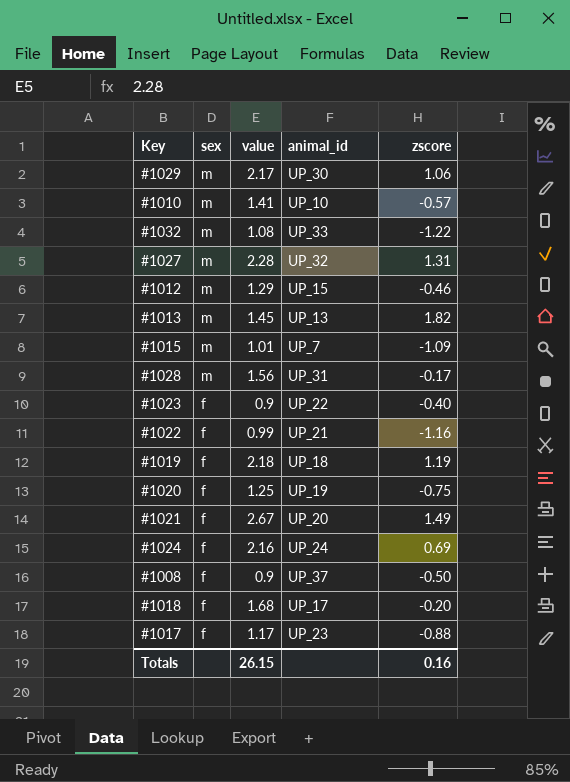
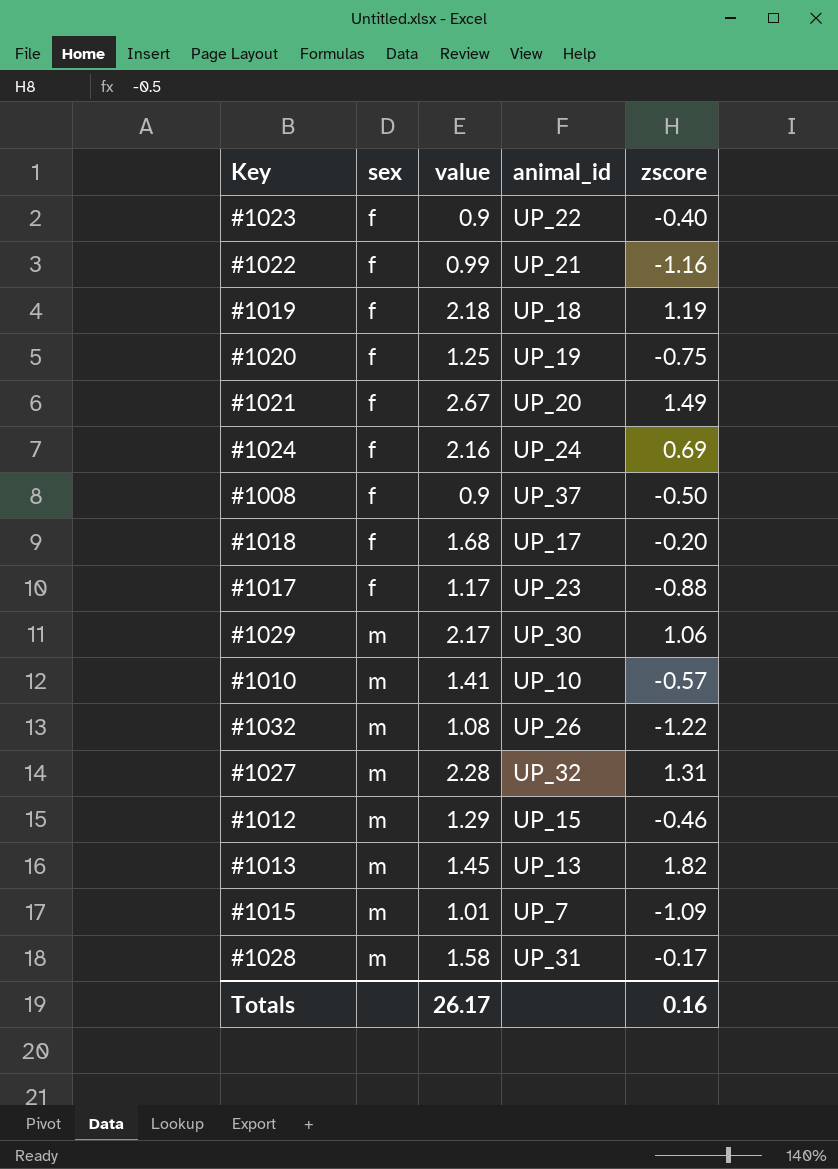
row order: sex descending -> sex ascending
#1032 | animal_id: UP_33 -> UP_26
#1028 | value: 1.56 -> 1.58
Totals | value: 26.15 -> 26.17

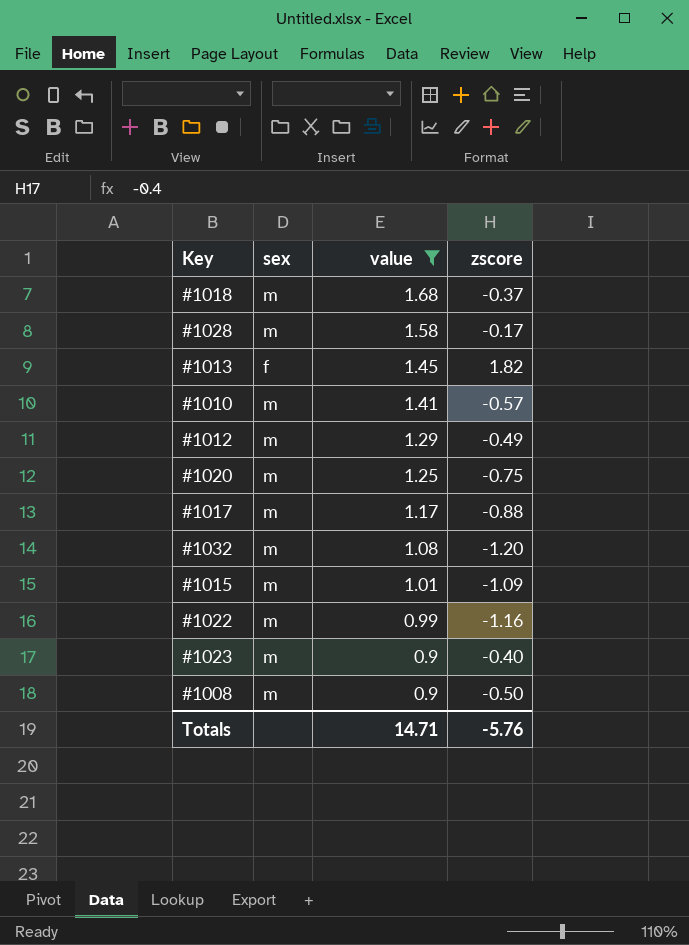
filter: none -> value <= 1.68
row order: sex ascending -> value descending
column animal_id | position: 4 -> none
#1018 | sex: f -> m
#1018 | zscore: -0.20 -> -0.37
#1013 | sex: m -> f
#1012 | zscore: -0.46 -> -0.49
#1020 | sex: f -> m
#1017 | sex: f -> m
#1032 | zscore: -1.22 -> -1.20
#1022 | sex: f -> m
#1023 | sex: f -> m
#1008 | sex: f -> m
Totals | value: 26.17 -> 14.71
Totals | zscore: 0.16 -> -5.76

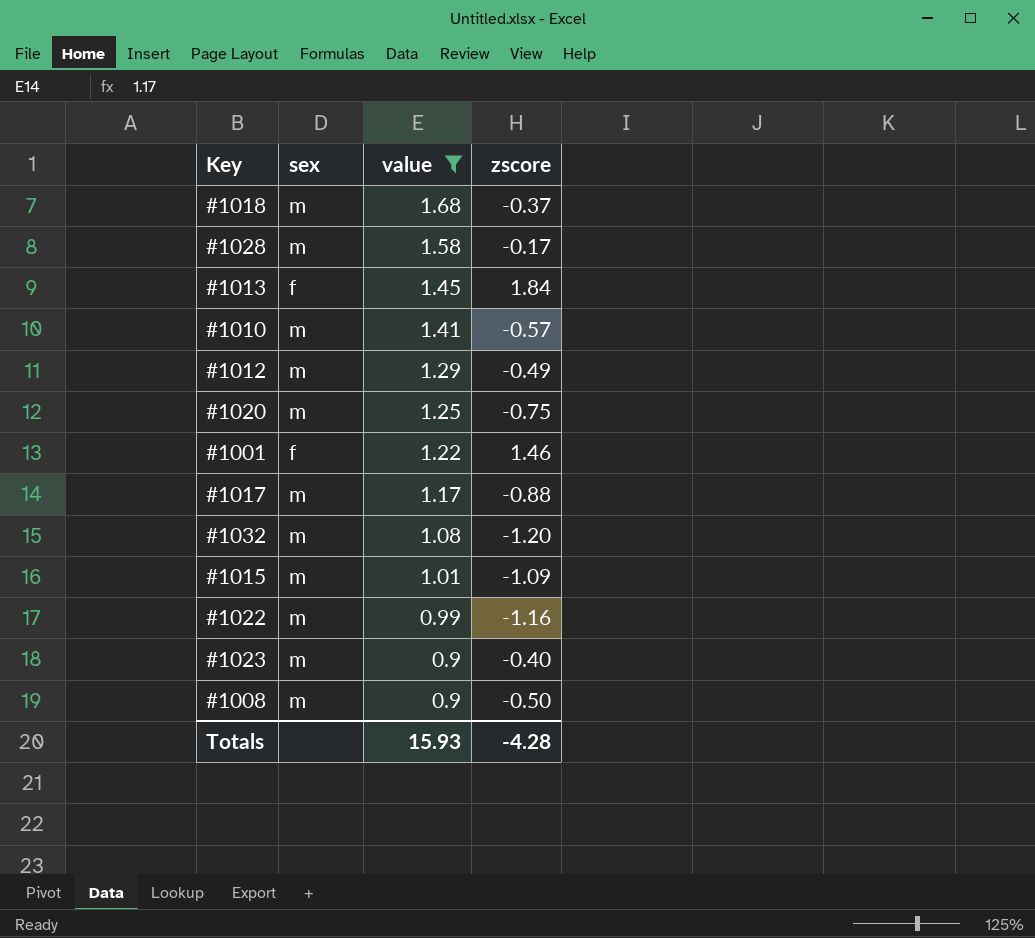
#1013 | zscore: 1.82 -> 1.84
row #1001: none -> f | 1.22 | 1.46
Totals | value: 14.71 -> 15.93
Totals | zscore: -5.76 -> -4.28

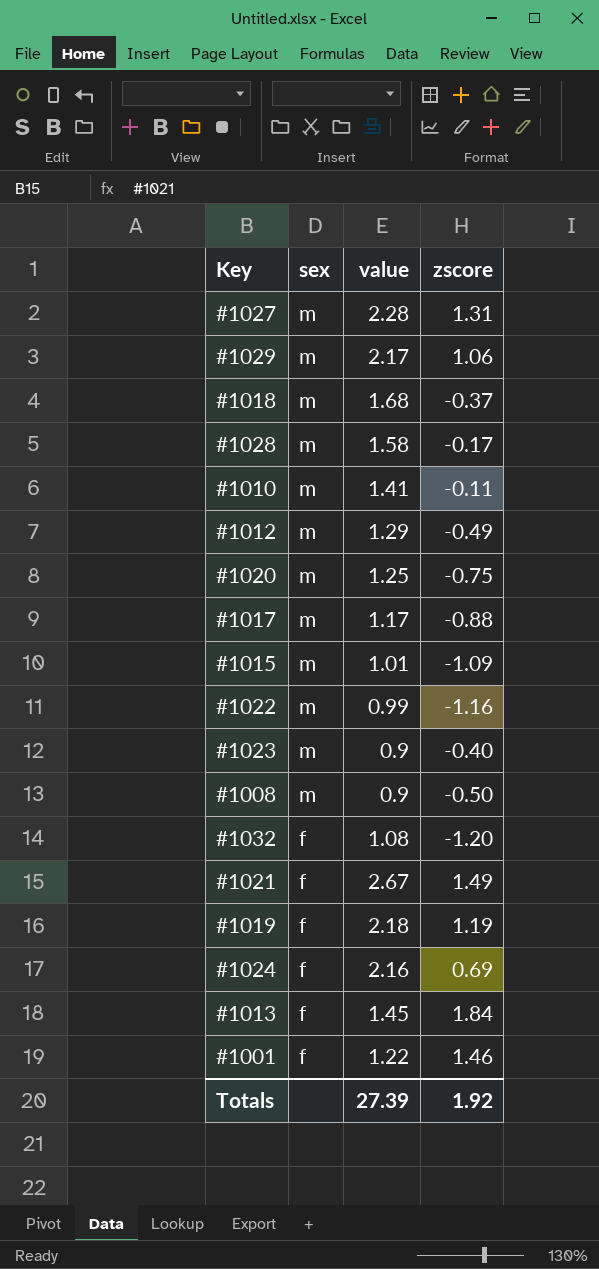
filter: value <= 1.68 -> none
row order: value descending -> sex descending
#1010 | zscore: -0.57 -> -0.11
#1032 | sex: m -> f
Totals | value: 15.93 -> 27.39
Totals | zscore: -4.28 -> 1.92

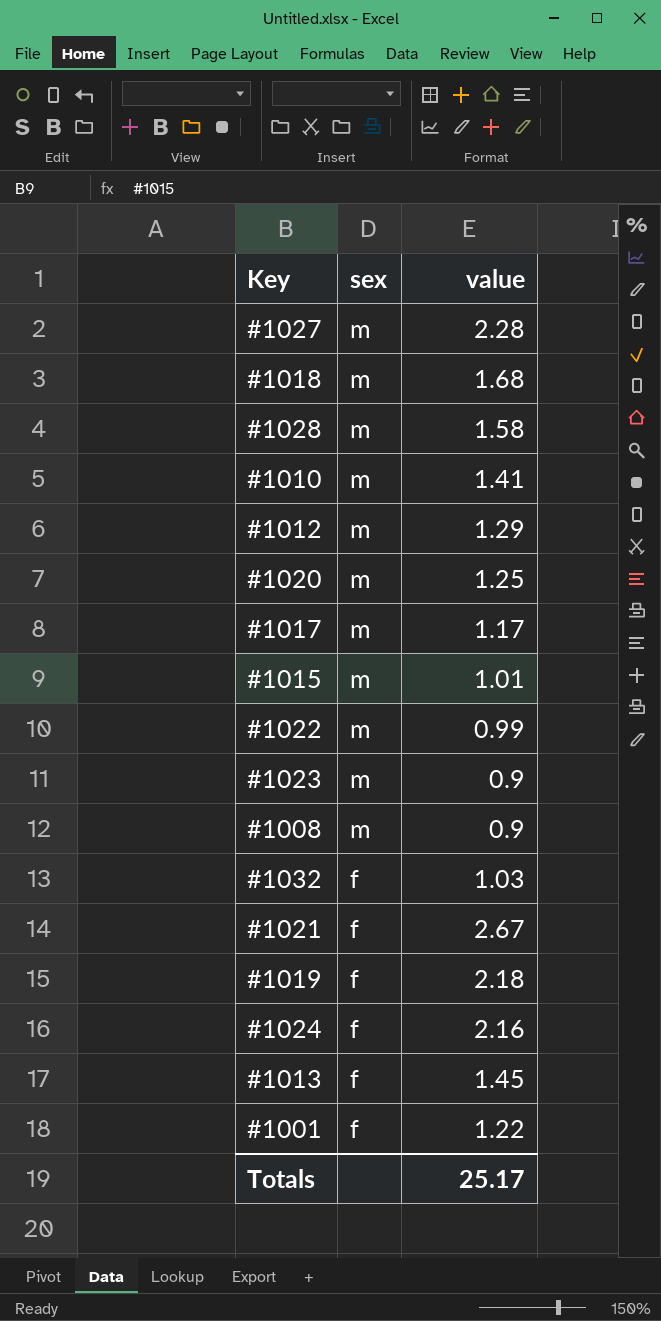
column zscore | position: 4 -> none
row #1029: m | 2.17 | 1.06 -> none
#1032 | value: 1.08 -> 1.03
Totals | value: 27.39 -> 25.17

